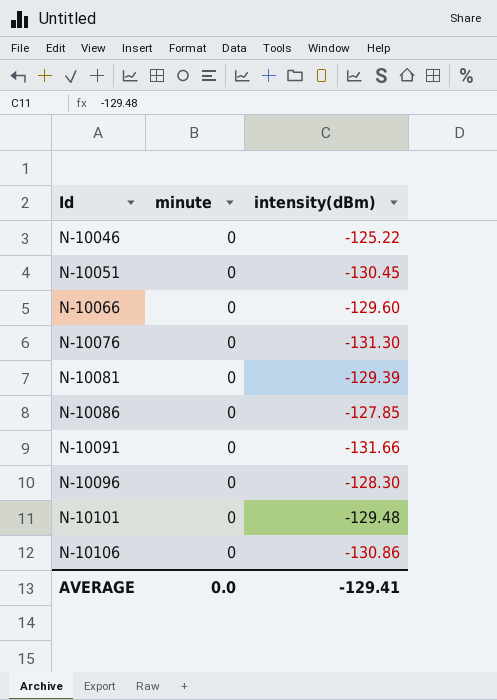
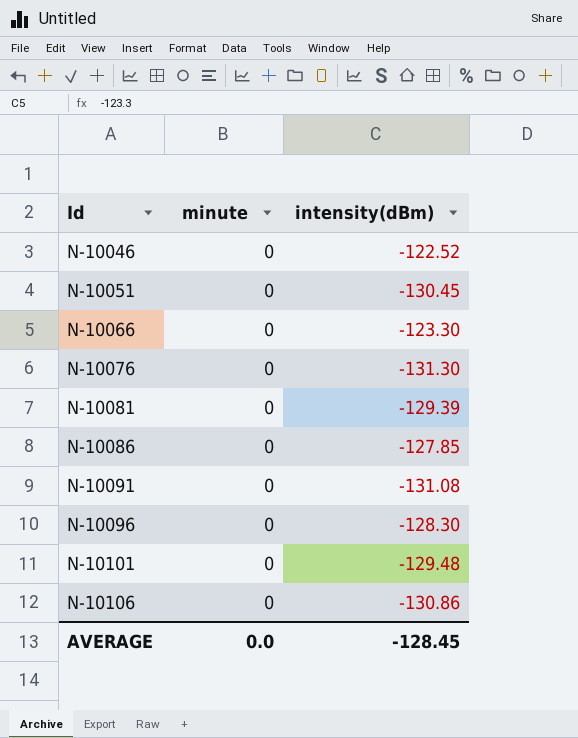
N-10046 | intensity(dBm): -125.22 -> -122.52
N-10066 | intensity(dBm): -129.60 -> -123.30
N-10091 | intensity(dBm): -131.66 -> -131.08
AVERAGE | intensity(dBm): -129.41 -> -128.45

